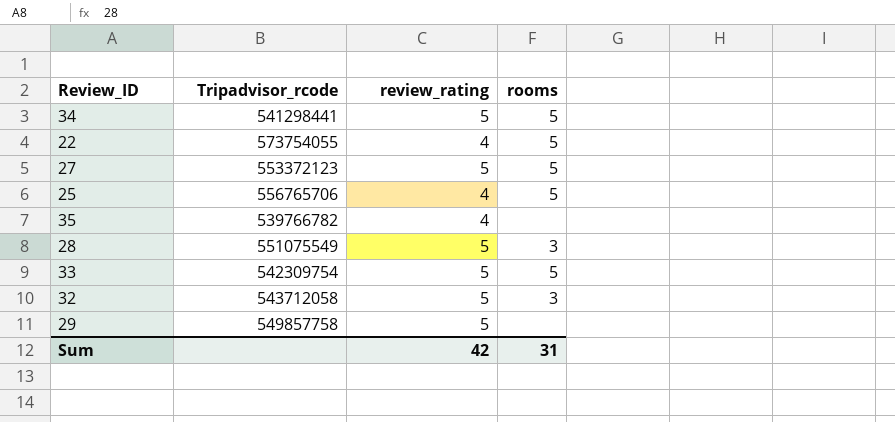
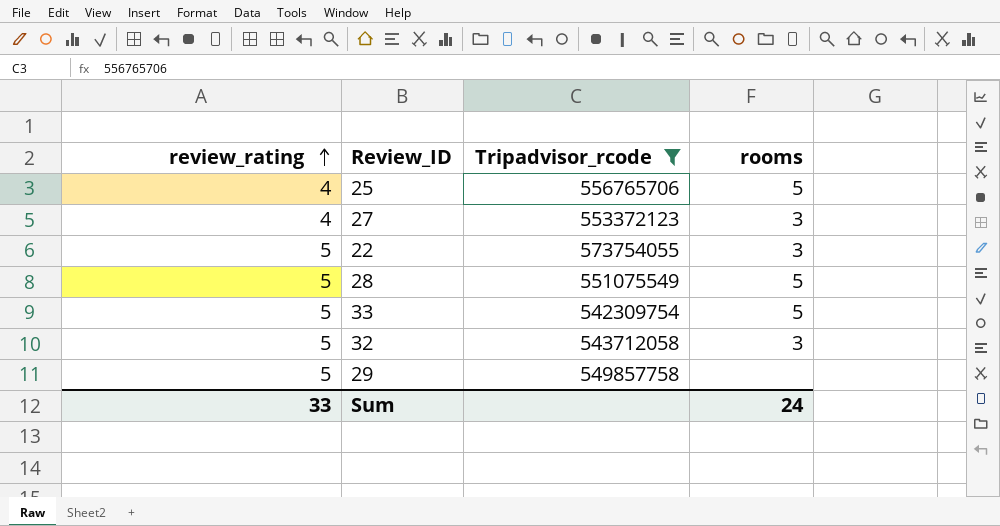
filter: none -> Tripadvisor_rcode >= 542309754
row order: none -> review_rating ascending
column review_rating | position: 3 -> 1
27 | review_rating: 5 -> 4
27 | rooms: 5 -> 3
22 | review_rating: 4 -> 5
22 | rooms: 5 -> 3
28 | rooms: 3 -> 5
Sum | review_rating: 42 -> 33
Sum | rooms: 31 -> 24

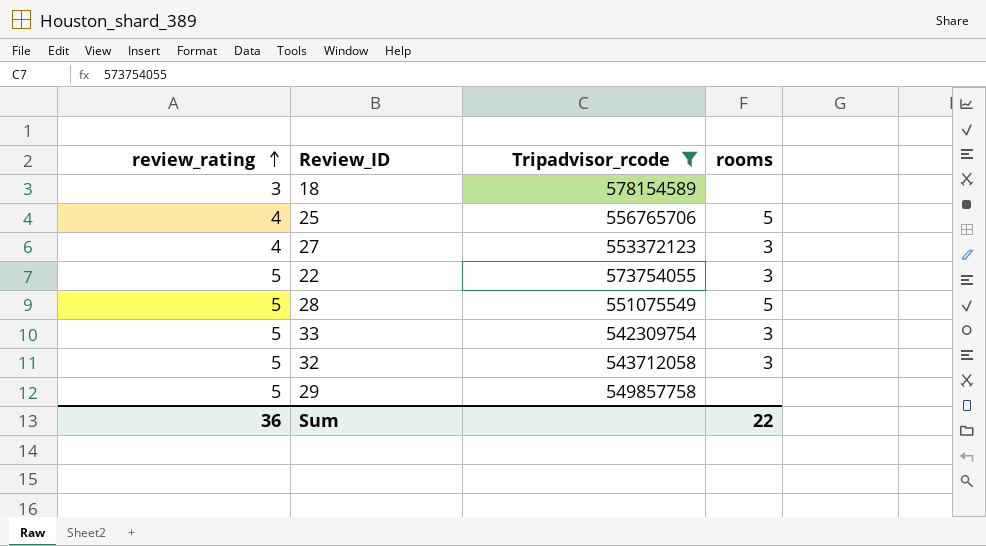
row 18: none -> 3 | 578154589 | none
33 | rooms: 5 -> 3
Sum | review_rating: 33 -> 36
Sum | rooms: 24 -> 22

